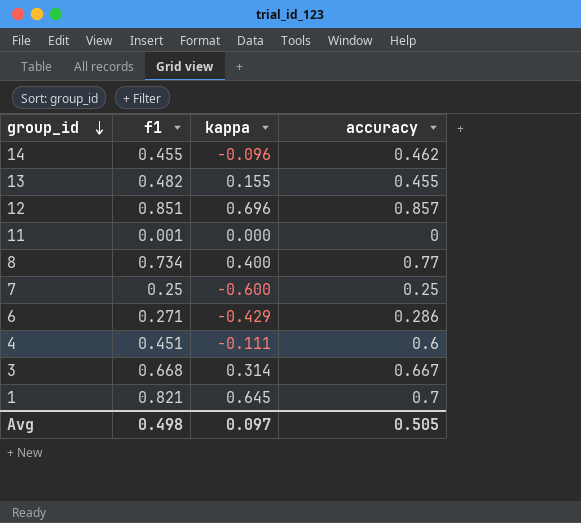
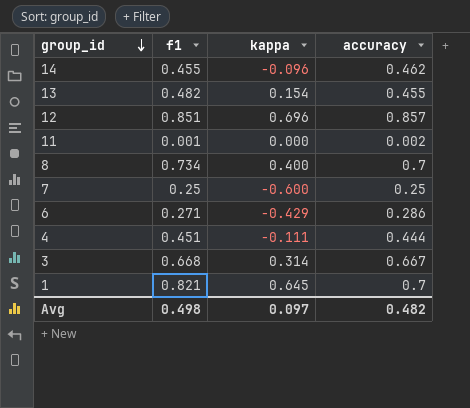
13 | kappa: 0.155 -> 0.154
11 | accuracy: 0 -> 0.002
8 | accuracy: 0.77 -> 0.7
4 | accuracy: 0.6 -> 0.444
Avg | accuracy: 0.505 -> 0.482

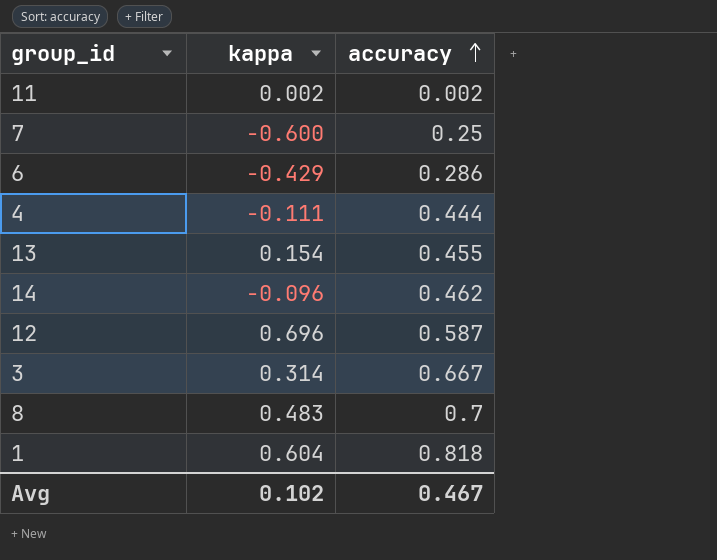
row order: group_id descending -> accuracy ascending
column f1 | position: 2 -> none
11 | kappa: 0.000 -> 0.002
12 | accuracy: 0.857 -> 0.587
8 | kappa: 0.400 -> 0.483
1 | kappa: 0.645 -> 0.604
1 | accuracy: 0.7 -> 0.818
Avg | kappa: 0.097 -> 0.102
Avg | accuracy: 0.482 -> 0.467

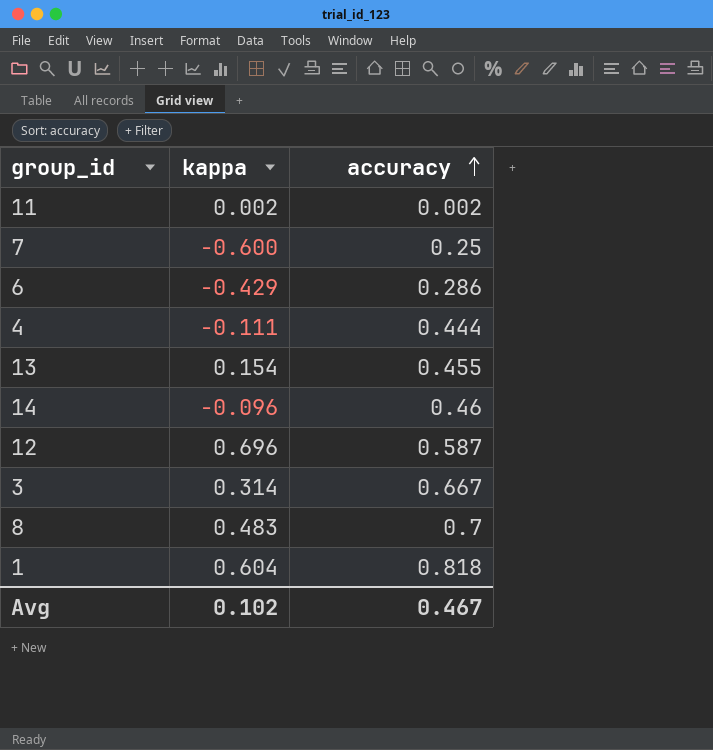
14 | accuracy: 0.462 -> 0.46

